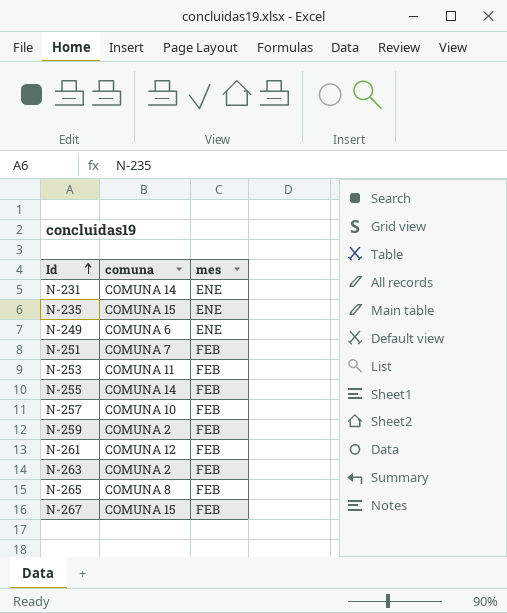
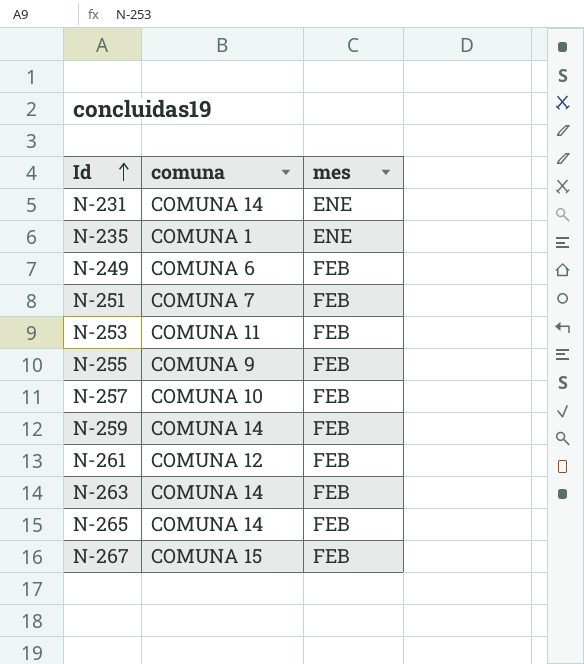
N-235 | comuna: COMUNA 15 -> COMUNA 1
N-249 | mes: ENE -> FEB
N-255 | comuna: COMUNA 14 -> COMUNA 9
N-259 | comuna: COMUNA 2 -> COMUNA 14
N-263 | comuna: COMUNA 2 -> COMUNA 14
N-265 | comuna: COMUNA 8 -> COMUNA 14

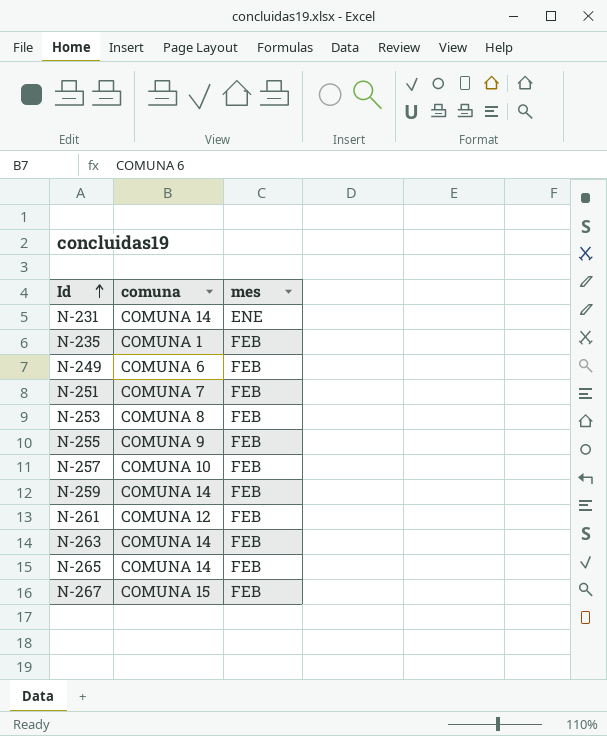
N-235 | mes: ENE -> FEB
N-253 | comuna: COMUNA 11 -> COMUNA 8

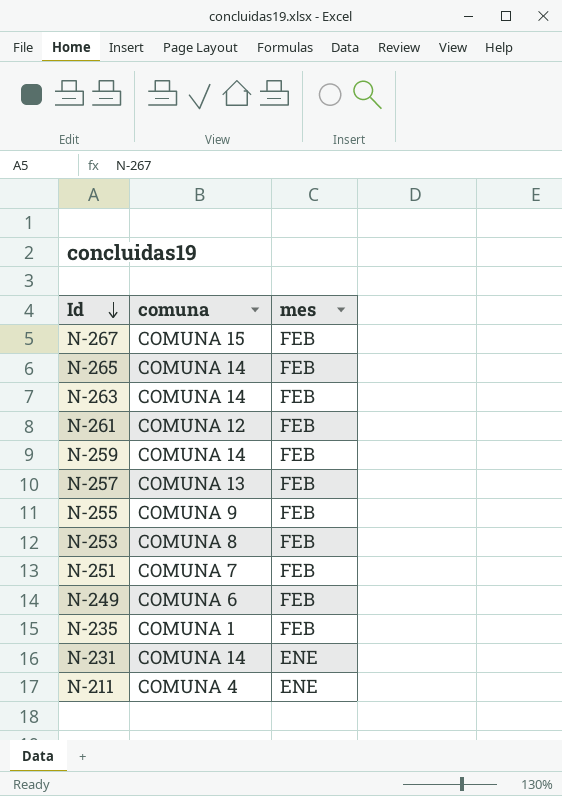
row order: Id ascending -> Id descending
N-257 | comuna: COMUNA 10 -> COMUNA 13
row N-211: none -> COMUNA 4 | ENE

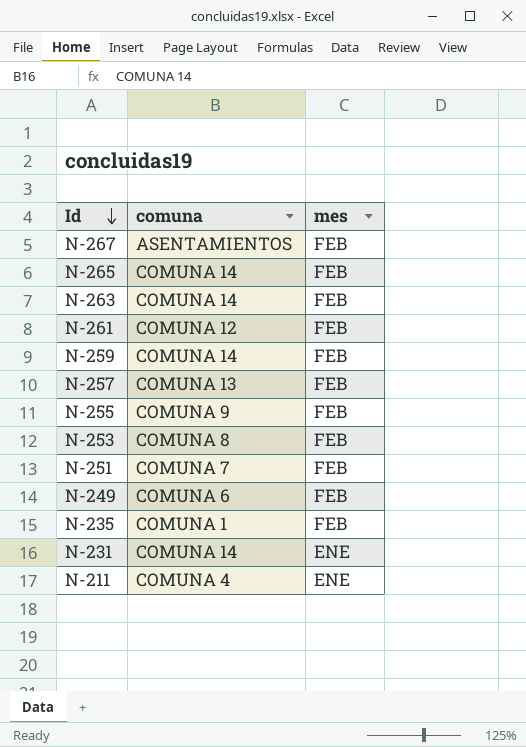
N-267 | comuna: COMUNA 15 -> ASENTAMIENTOS

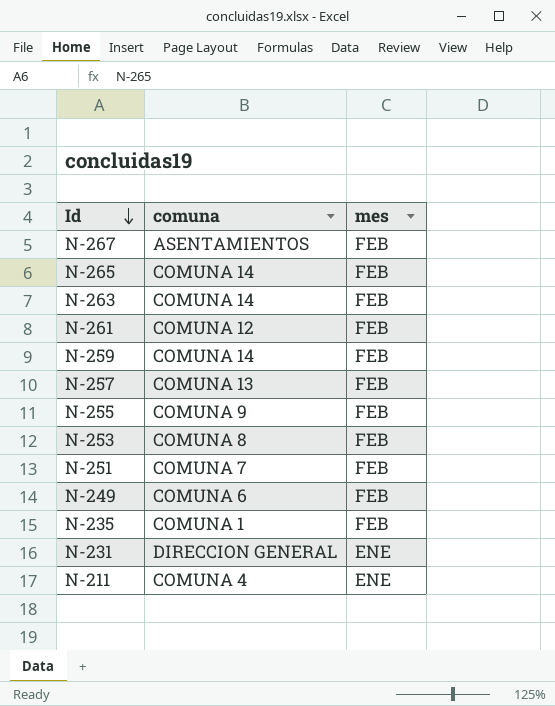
N-231 | comuna: COMUNA 14 -> DIRECCION GENERAL

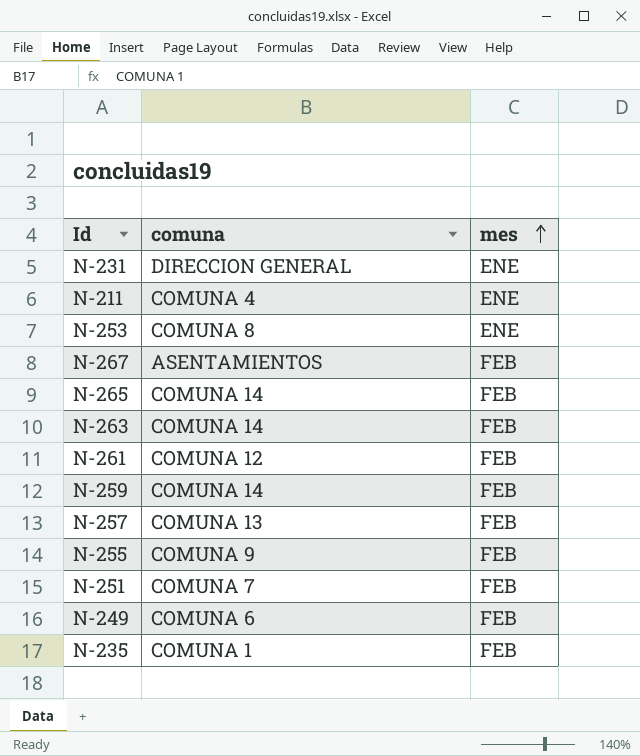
row order: Id descending -> mes ascending
N-253 | mes: FEB -> ENE

